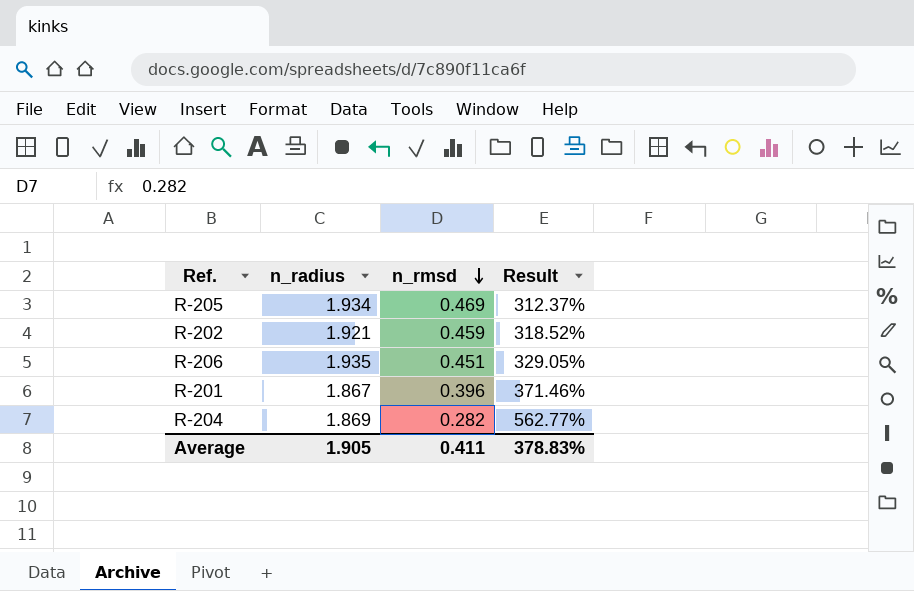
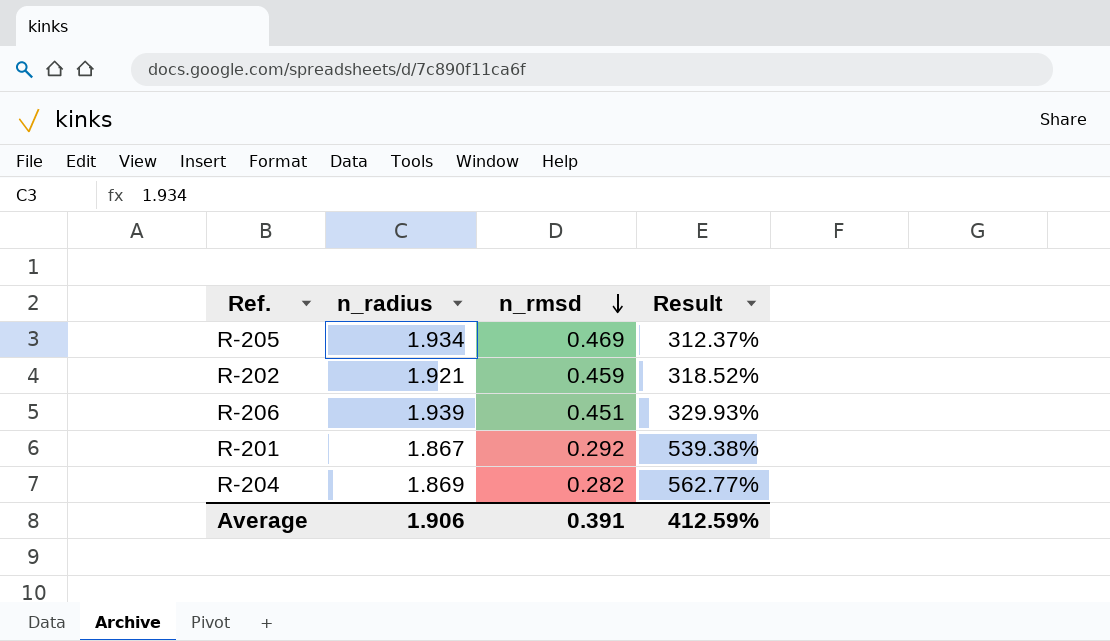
R-206 | n_radius: 1.935 -> 1.939
R-206 | Result: 329.05% -> 329.93%
R-201 | n_rmsd: 0.396 -> 0.292
R-201 | Result: 371.46% -> 539.38%
Average | n_radius: 1.905 -> 1.906
Average | n_rmsd: 0.411 -> 0.391
Average | Result: 378.83% -> 412.59%

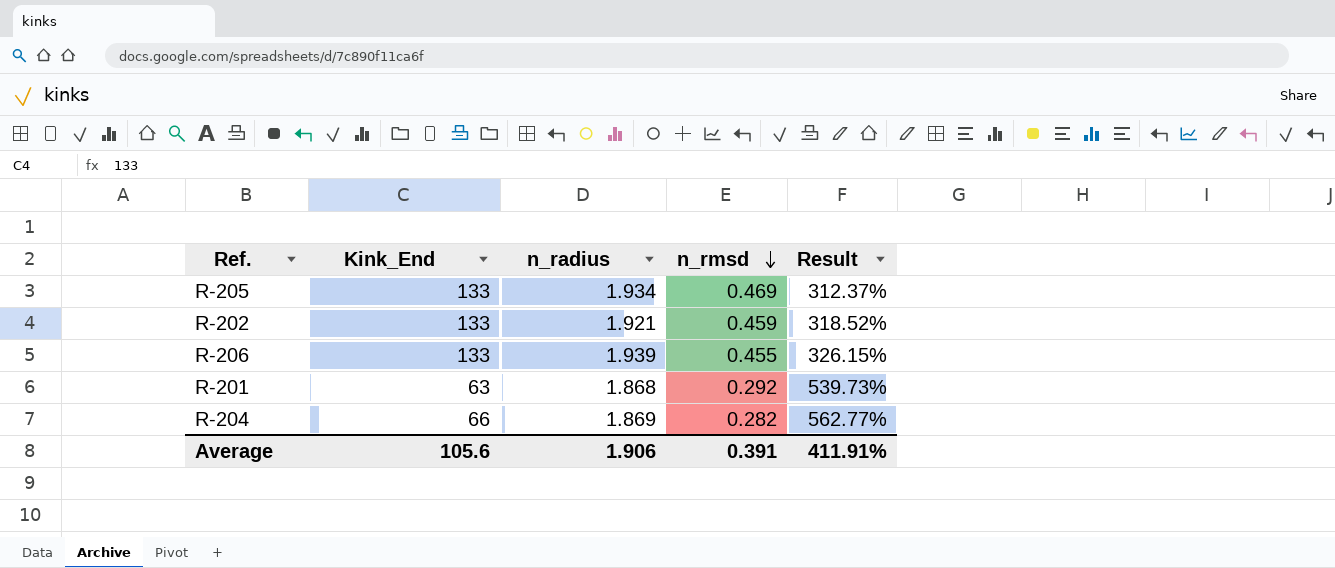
column Kink_End | position: none -> 2
R-206 | n_rmsd: 0.451 -> 0.455
R-206 | Result: 329.93% -> 326.15%
R-201 | n_radius: 1.867 -> 1.868
R-201 | Result: 539.38% -> 539.73%
Average | Result: 412.59% -> 411.91%

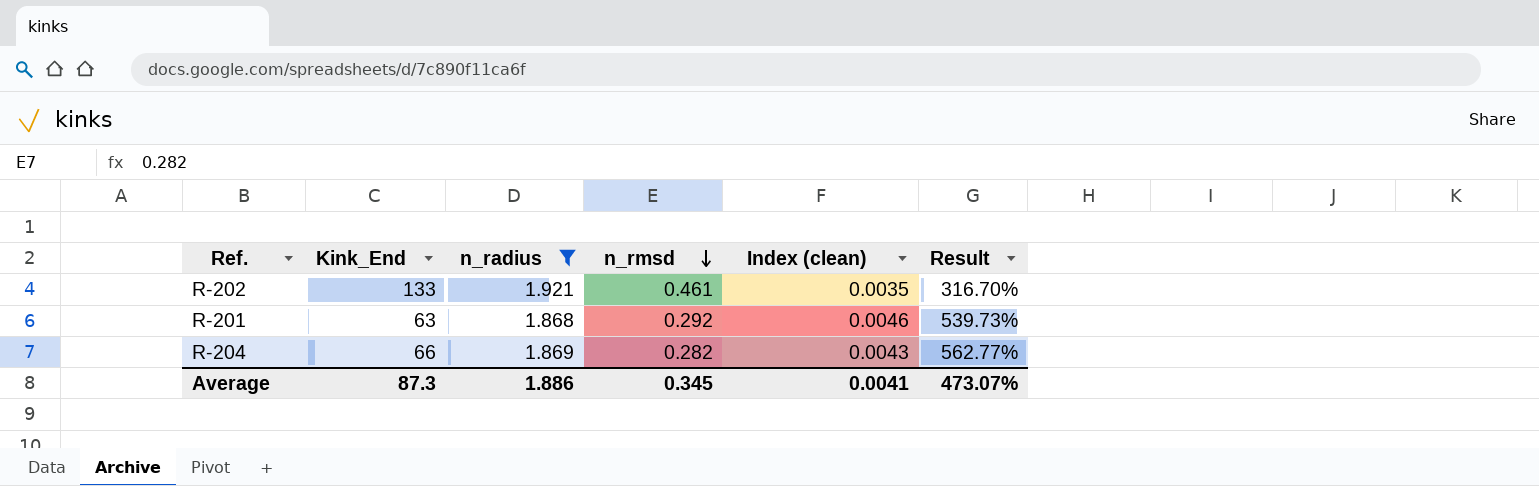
filter: none -> n_radius <= 1.921
column Index (clean) | formula: none -> [n_rmsd] / [Kink_End]
R-202 | n_rmsd: 0.459 -> 0.461
R-202 | Result: 318.52% -> 316.70%
Average | Kink_End: 105.6 -> 87.3
Average | n_radius: 1.906 -> 1.886
Average | n_rmsd: 0.391 -> 0.345
Average | Result: 411.91% -> 473.07%

